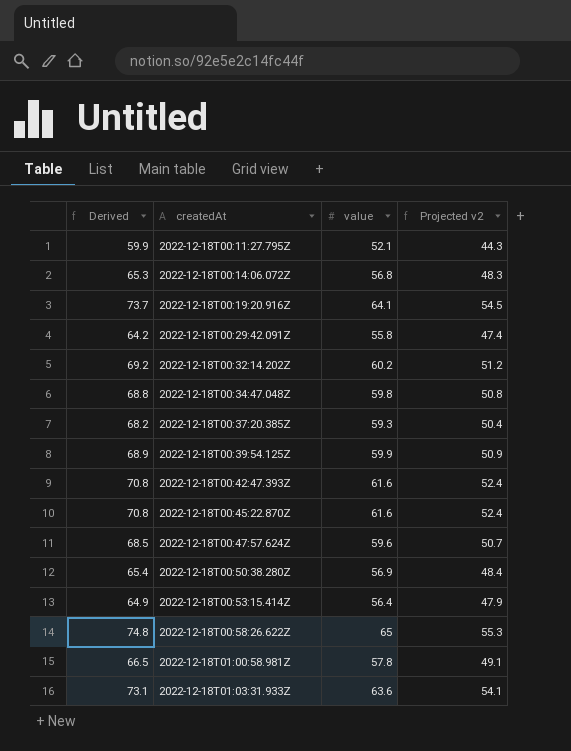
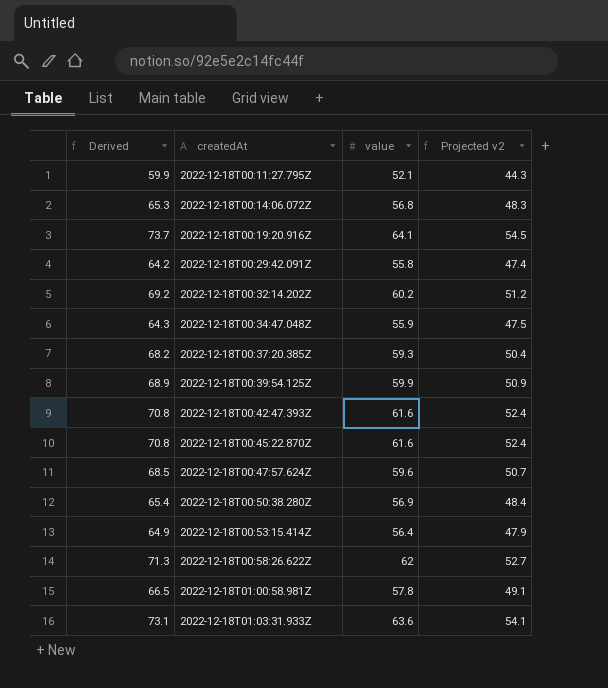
2022-12-18T00:34:47.048Z | Derived: 68.8 -> 64.3
2022-12-18T00:34:47.048Z | value: 59.8 -> 55.9
2022-12-18T00:34:47.048Z | Projected v2: 50.8 -> 47.5
2022-12-18T00:58:26.622Z | Derived: 74.8 -> 71.3
2022-12-18T00:58:26.622Z | value: 65 -> 62
2022-12-18T00:58:26.622Z | Projected v2: 55.3 -> 52.7

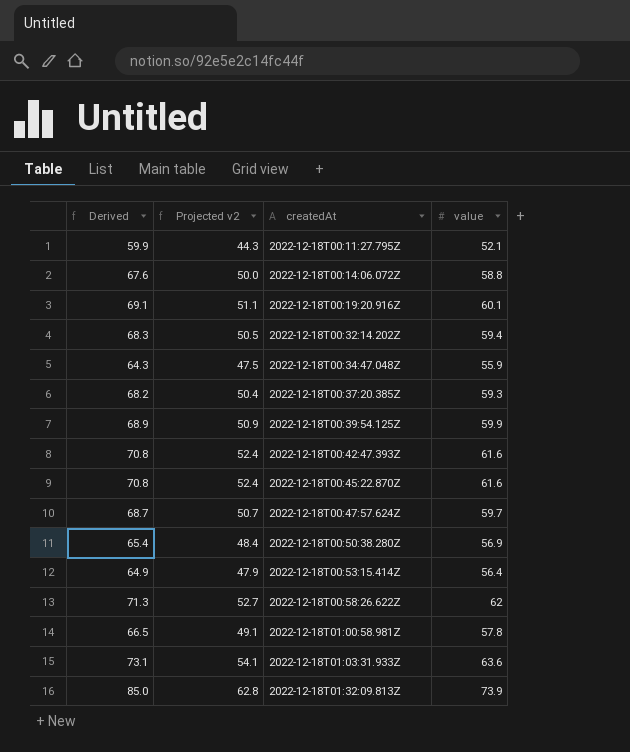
column Projected v2 | position: 4 -> 2
row 2022-12-18T00:29:42.091Z: 64.2 | 55.8 | 47.4 -> none
2022-12-18T00:14:06.072Z | Derived: 65.3 -> 67.6
2022-12-18T00:14:06.072Z | Projected v2: 48.3 -> 50.0
2022-12-18T00:14:06.072Z | value: 56.8 -> 58.8
2022-12-18T00:19:20.916Z | Derived: 73.7 -> 69.1
2022-12-18T00:19:20.916Z | Projected v2: 54.5 -> 51.1
2022-12-18T00:19:20.916Z | value: 64.1 -> 60.1
2022-12-18T00:32:14.202Z | Derived: 69.2 -> 68.3
2022-12-18T00:32:14.202Z | Projected v2: 51.2 -> 50.5
2022-12-18T00:32:14.202Z | value: 60.2 -> 59.4
2022-12-18T00:47:57.624Z | Derived: 68.5 -> 68.7
2022-12-18T00:47:57.624Z | value: 59.6 -> 59.7
row 2022-12-18T01:32:09.813Z: none -> 85.0 | 62.8 | 73.9

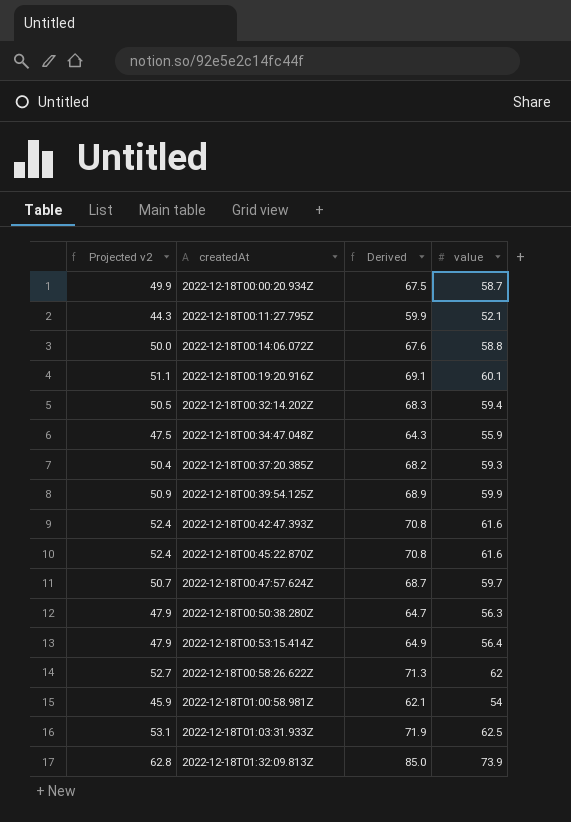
column Derived | position: 1 -> 3
row 2022-12-18T00:00:20.934Z: none -> 49.9 | 67.5 | 58.7
2022-12-18T00:50:38.280Z | Projected v2: 48.4 -> 47.9
2022-12-18T00:50:38.280Z | Derived: 65.4 -> 64.7
2022-12-18T00:50:38.280Z | value: 56.9 -> 56.3
2022-12-18T01:00:58.981Z | Projected v2: 49.1 -> 45.9
2022-12-18T01:00:58.981Z | Derived: 66.5 -> 62.1
2022-12-18T01:00:58.981Z | value: 57.8 -> 54
2022-12-18T01:03:31.933Z | Projected v2: 54.1 -> 53.1
2022-12-18T01:03:31.933Z | Derived: 73.1 -> 71.9
2022-12-18T01:03:31.933Z | value: 63.6 -> 62.5

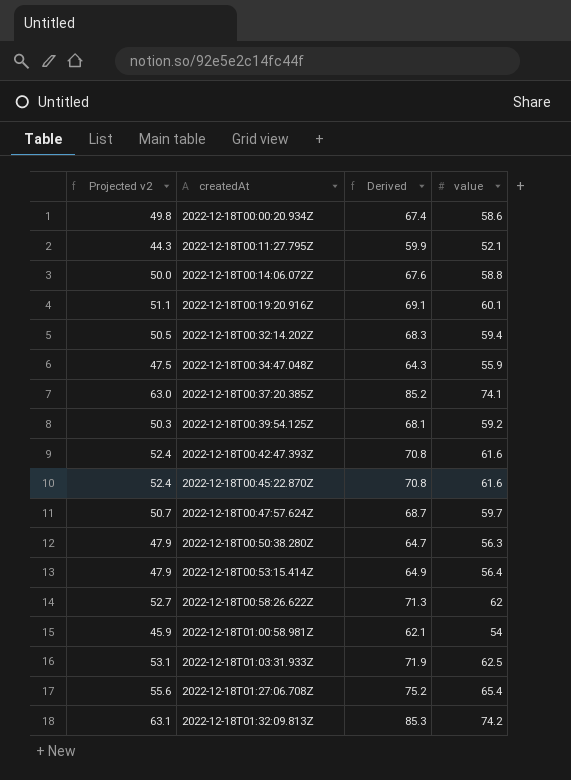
2022-12-18T00:00:20.934Z | Projected v2: 49.9 -> 49.8
2022-12-18T00:00:20.934Z | Derived: 67.5 -> 67.4
2022-12-18T00:00:20.934Z | value: 58.7 -> 58.6
2022-12-18T00:37:20.385Z | Projected v2: 50.4 -> 63.0
2022-12-18T00:37:20.385Z | Derived: 68.2 -> 85.2
2022-12-18T00:37:20.385Z | value: 59.3 -> 74.1
2022-12-18T00:39:54.125Z | Projected v2: 50.9 -> 50.3
2022-12-18T00:39:54.125Z | Derived: 68.9 -> 68.1
2022-12-18T00:39:54.125Z | value: 59.9 -> 59.2
row 2022-12-18T01:27:06.708Z: none -> 55.6 | 75.2 | 65.4
2022-12-18T01:32:09.813Z | Projected v2: 62.8 -> 63.1
2022-12-18T01:32:09.813Z | Derived: 85.0 -> 85.3
2022-12-18T01:32:09.813Z | value: 73.9 -> 74.2

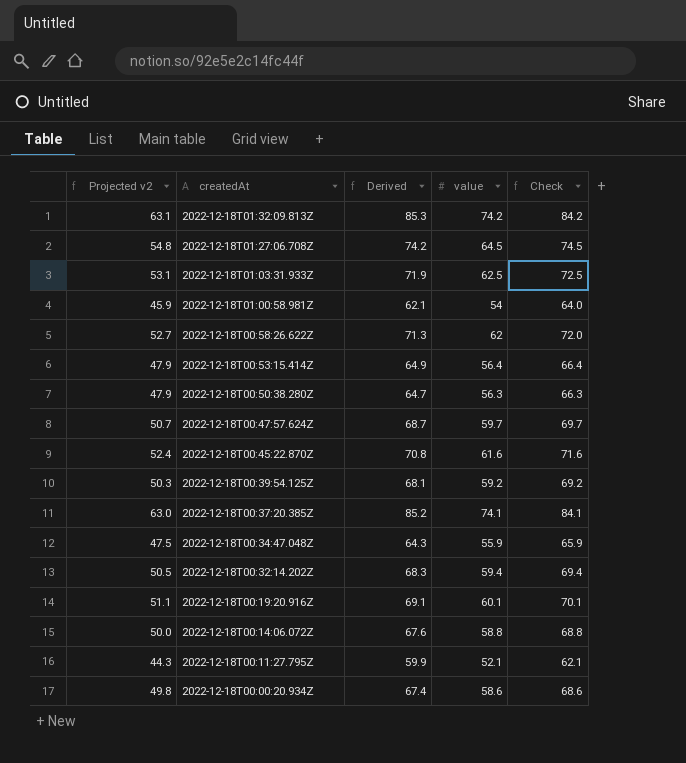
row order: createdAt ascending -> createdAt descending
column Check | formula: none -> [value] + 10
row 2022-12-18T00:42:47.393Z: 52.4 | 70.8 | 61.6 -> none
2022-12-18T01:27:06.708Z | Projected v2: 55.6 -> 54.8
2022-12-18T01:27:06.708Z | Derived: 75.2 -> 74.2
2022-12-18T01:27:06.708Z | value: 65.4 -> 64.5

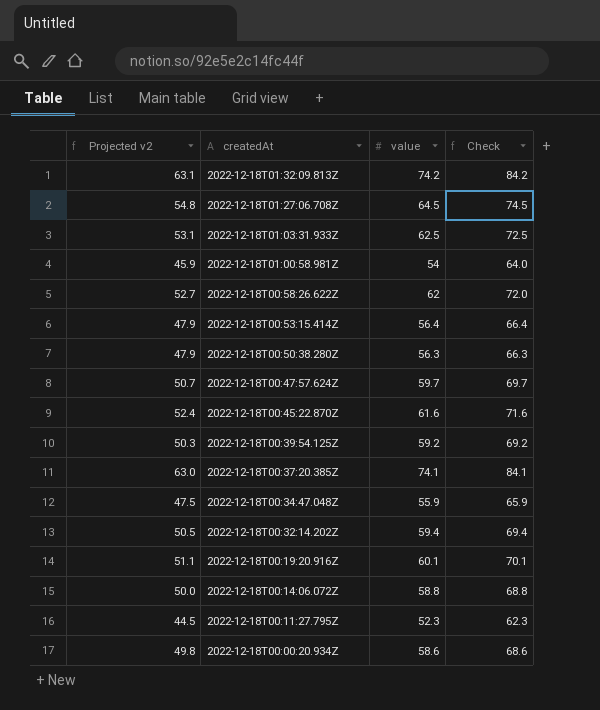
column Derived | formula: [value] * 1.15 -> none
2022-12-18T00:11:27.795Z | Projected v2: 44.3 -> 44.5
2022-12-18T00:11:27.795Z | value: 52.1 -> 52.3
2022-12-18T00:11:27.795Z | Check: 62.1 -> 62.3

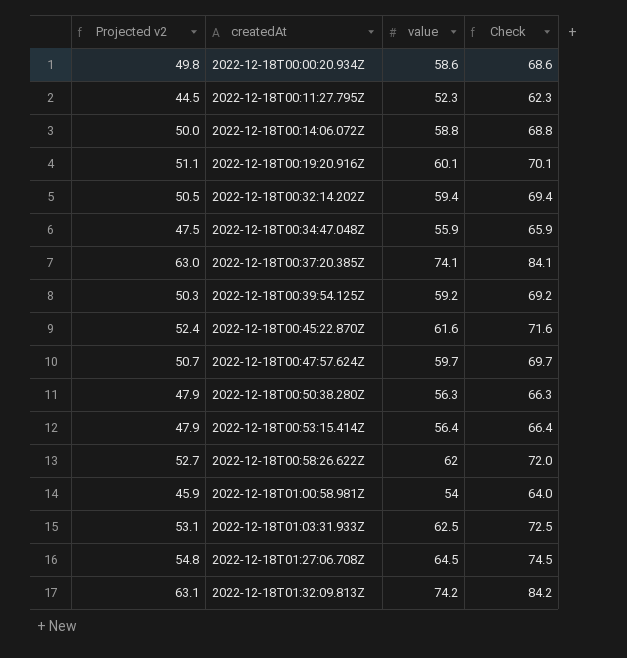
row order: createdAt descending -> createdAt ascending

